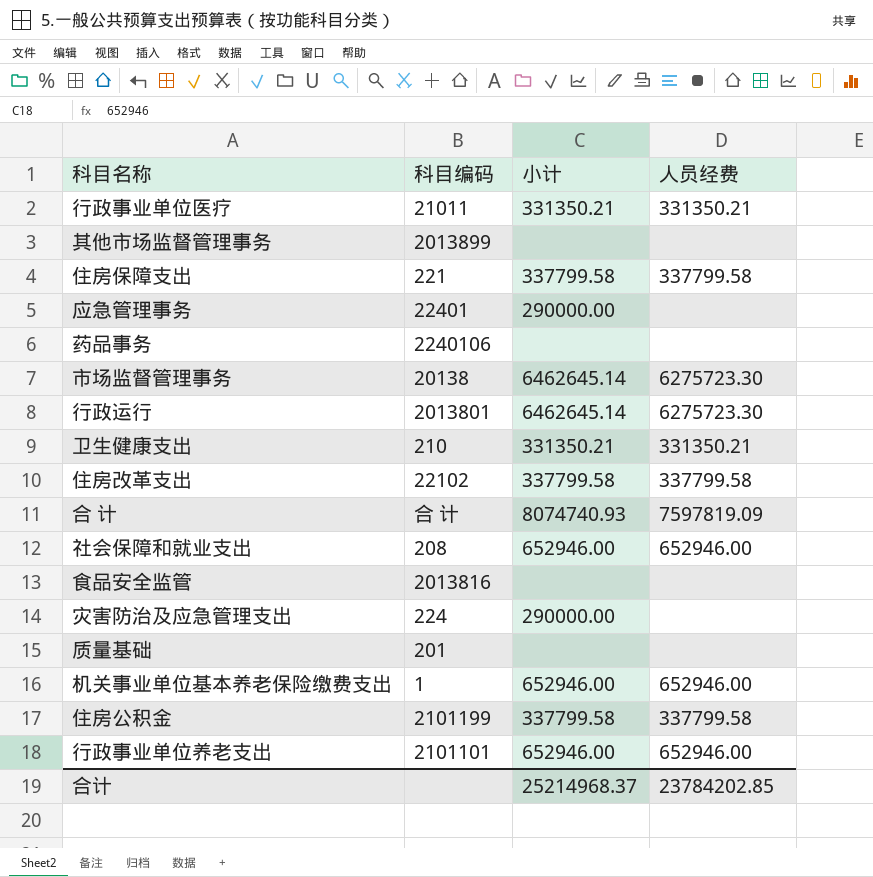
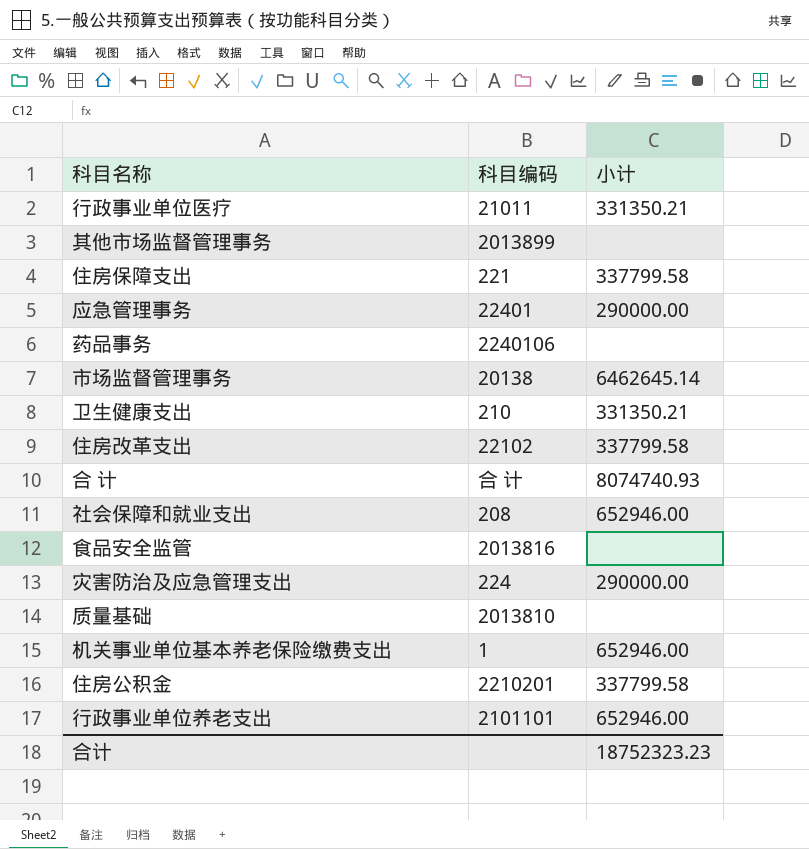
column 人员经费 | position: 4 -> none
row 行政运行: 2013801 | 6462645.14 | 6275723.30 -> none
质量基础 | 科目编码: 201 -> 2013810
住房公积金 | 科目编码: 2101199 -> 2210201
合计 | 小计: 25214968.37 -> 18752323.23

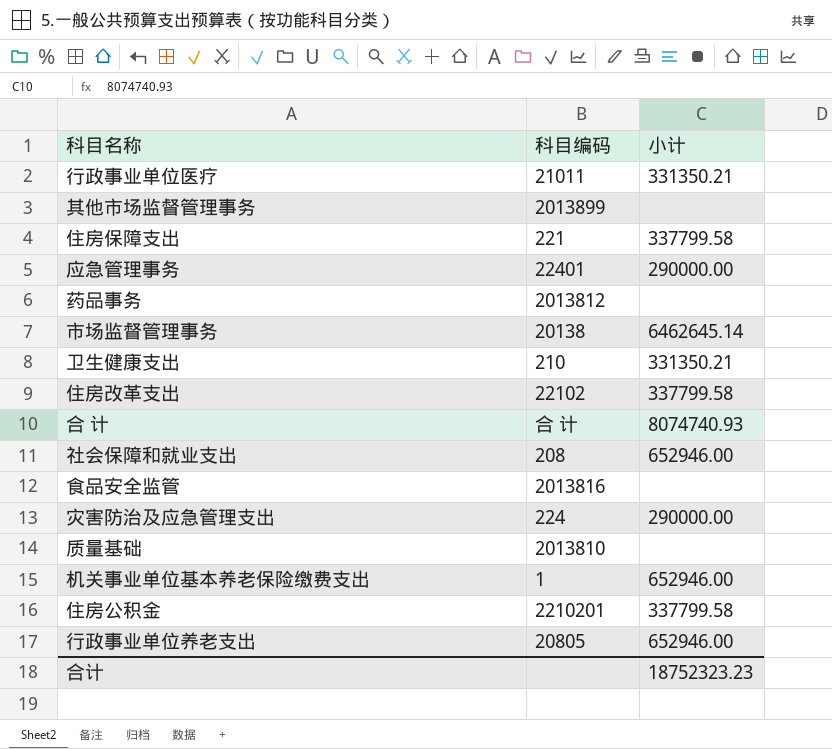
药品事务 | 科目编码: 2240106 -> 2013812
行政事业单位养老支出 | 科目编码: 2101101 -> 20805

